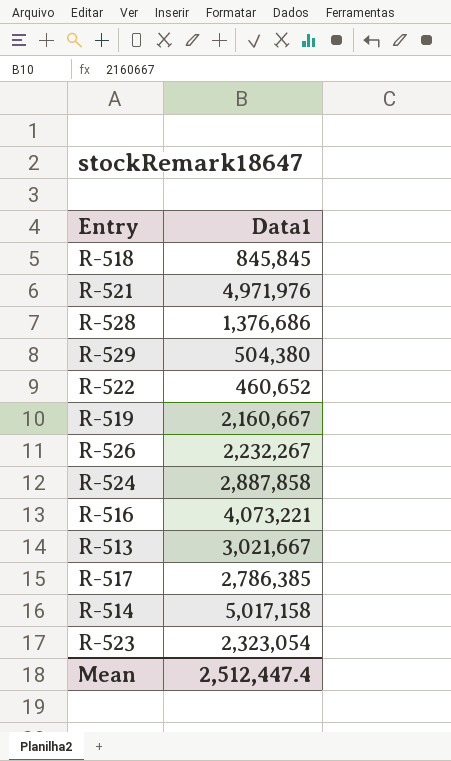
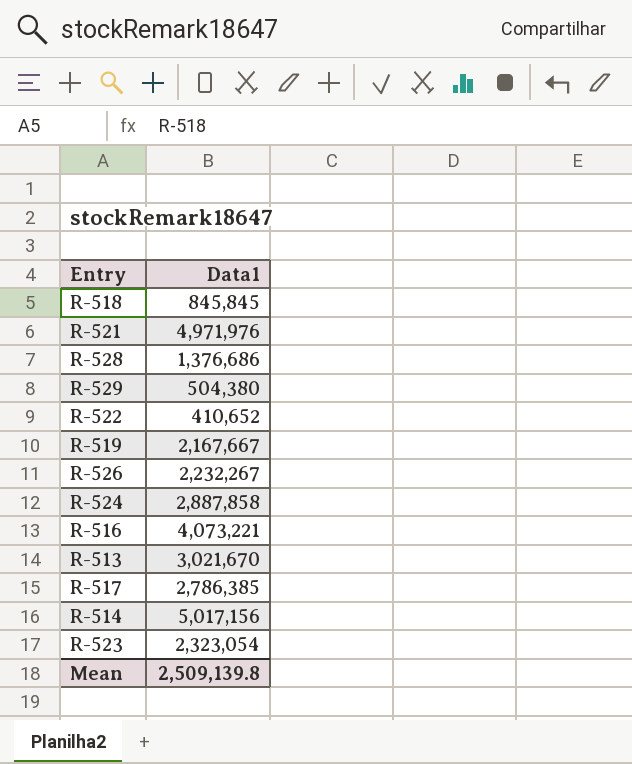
R-522 | Data1: 460,652 -> 410,652
R-519 | Data1: 2,160,667 -> 2,167,667
R-513 | Data1: 3,021,667 -> 3,021,670
R-514 | Data1: 5,017,158 -> 5,017,156
Mean | Data1: 2,512,447.4 -> 2,509,139.8

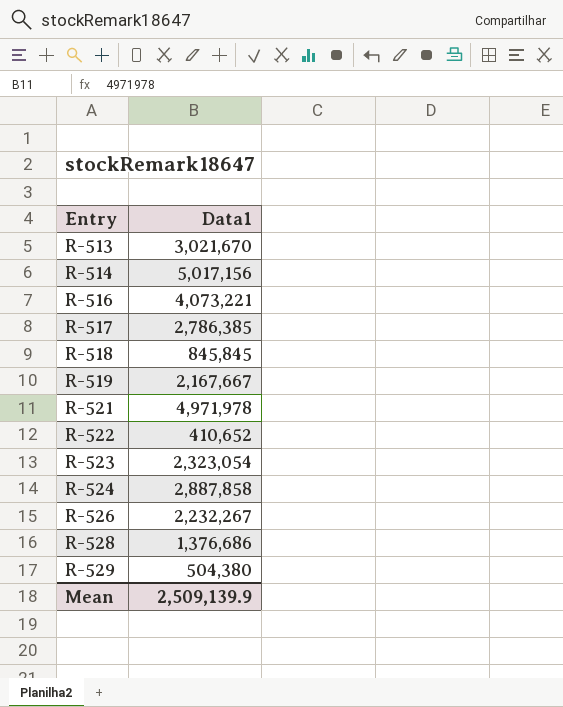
row order: none -> Entry ascending
R-521 | Data1: 4,971,976 -> 4,971,978
Mean | Data1: 2,509,139.8 -> 2,509,139.9

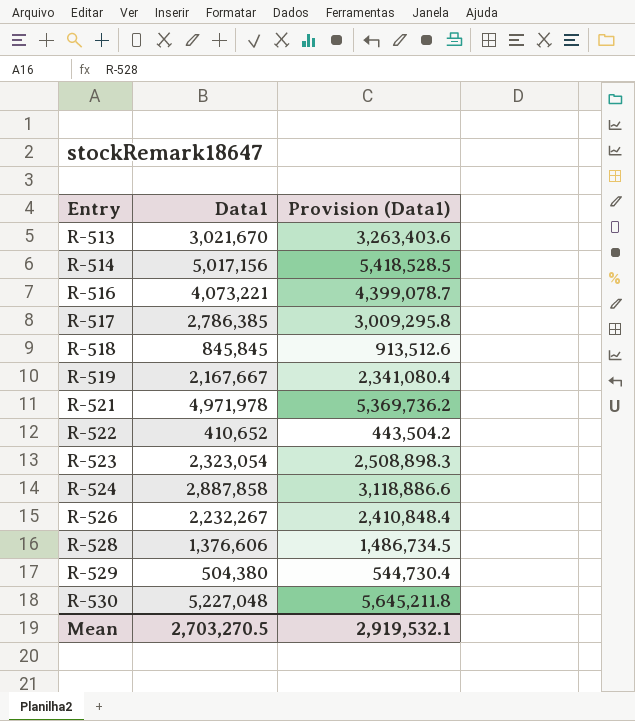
column Provision (Data1) | formula: none -> [Data1] * 1.08
R-528 | Data1: 1,376,686 -> 1,376,606
row R-530: none -> 5,227,048 | 5,645,211.8
Mean | Data1: 2,509,139.9 -> 2,703,270.5

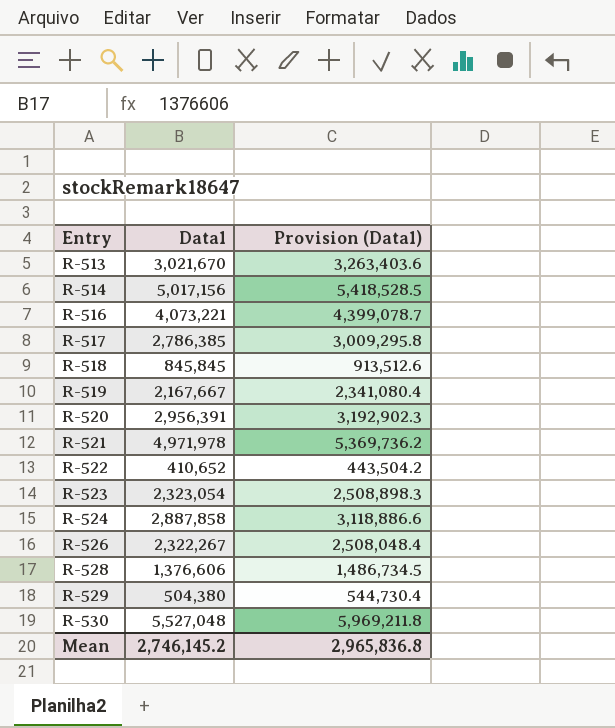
row R-520: none -> 2,956,391 | 3,192,902.3
R-526 | Data1: 2,232,267 -> 2,322,267
R-526 | Provision (Data1): 2,410,848.4 -> 2,508,048.4
R-530 | Data1: 5,227,048 -> 5,527,048
R-530 | Provision (Data1): 5,645,211.8 -> 5,969,211.8
Mean | Data1: 2,703,270.5 -> 2,746,145.2
Mean | Provision (Data1): 2,919,532.1 -> 2,965,836.8

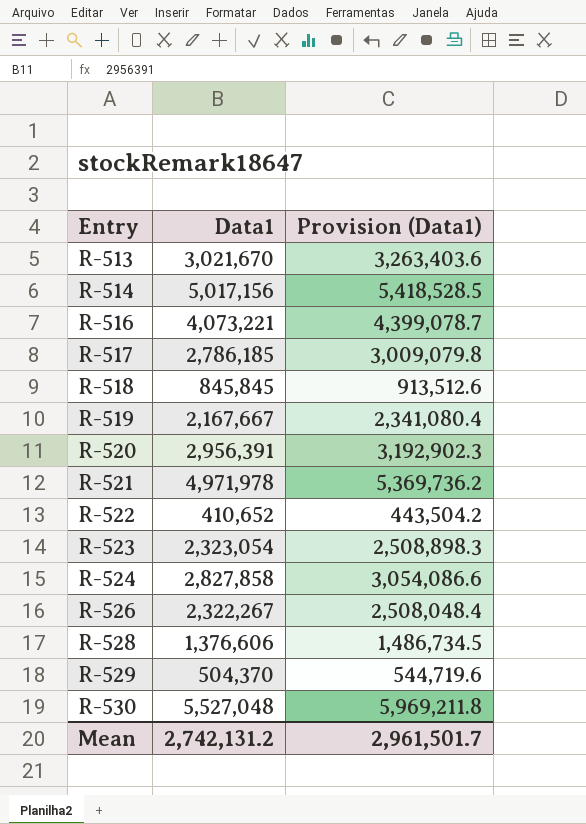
R-517 | Data1: 2,786,385 -> 2,786,185
R-517 | Provision (Data1): 3,009,295.8 -> 3,009,079.8
R-524 | Data1: 2,887,858 -> 2,827,858
R-524 | Provision (Data1): 3,118,886.6 -> 3,054,086.6
R-529 | Data1: 504,380 -> 504,370
R-529 | Provision (Data1): 544,730.4 -> 544,719.6
Mean | Data1: 2,746,145.2 -> 2,742,131.2
Mean | Provision (Data1): 2,965,836.8 -> 2,961,501.7

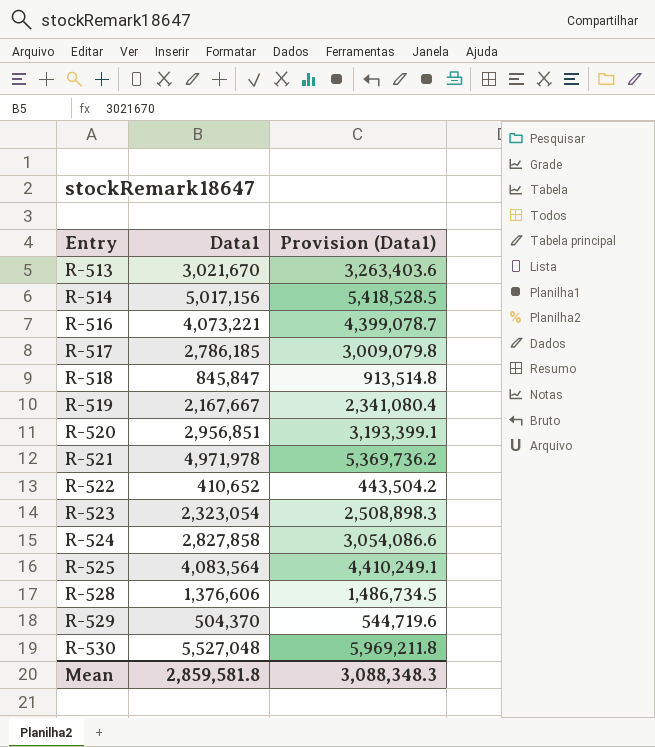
row R-526: 2,322,267 | 2,508,048.4 -> none
R-518 | Data1: 845,845 -> 845,847
R-518 | Provision (Data1): 913,512.6 -> 913,514.8
R-520 | Data1: 2,956,391 -> 2,956,851
R-520 | Provision (Data1): 3,192,902.3 -> 3,193,399.1
row R-525: none -> 4,083,564 | 4,410,249.1
Mean | Data1: 2,742,131.2 -> 2,859,581.8
Mean | Provision (Data1): 2,961,501.7 -> 3,088,348.3

